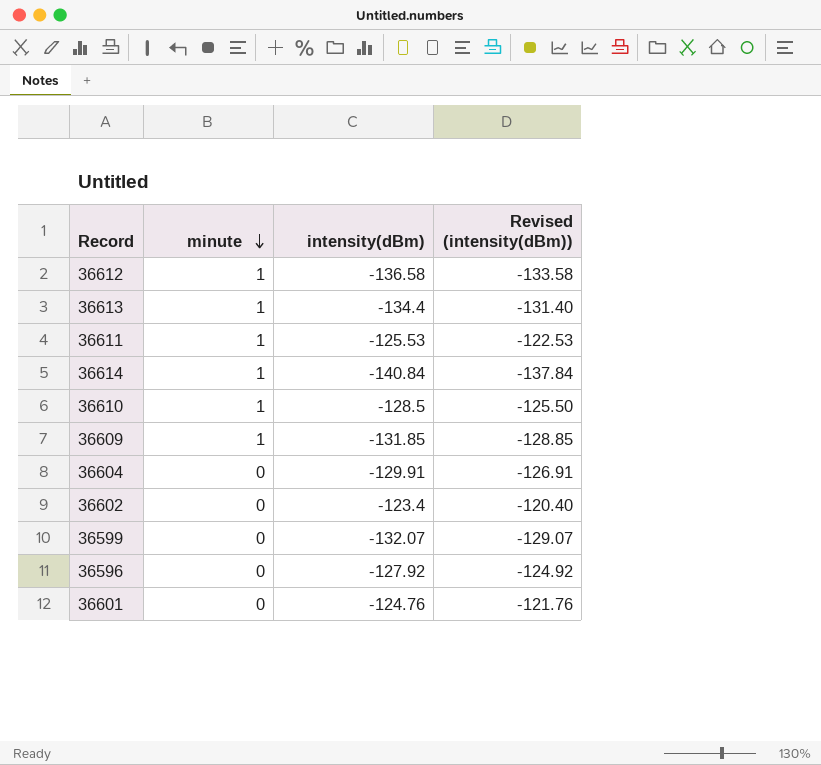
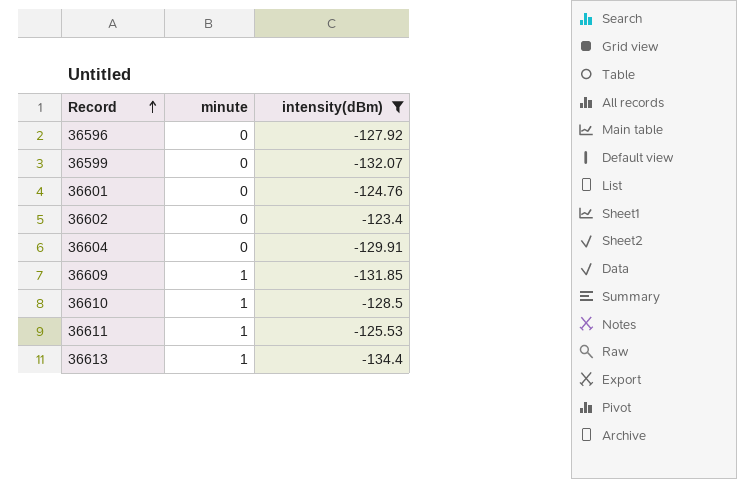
filter: none -> intensity(dBm) >= -134.4
row order: minute descending -> Record ascending
column Revised (intensity(dBm)) | formula: [intensity(dBm)] + 3 -> none

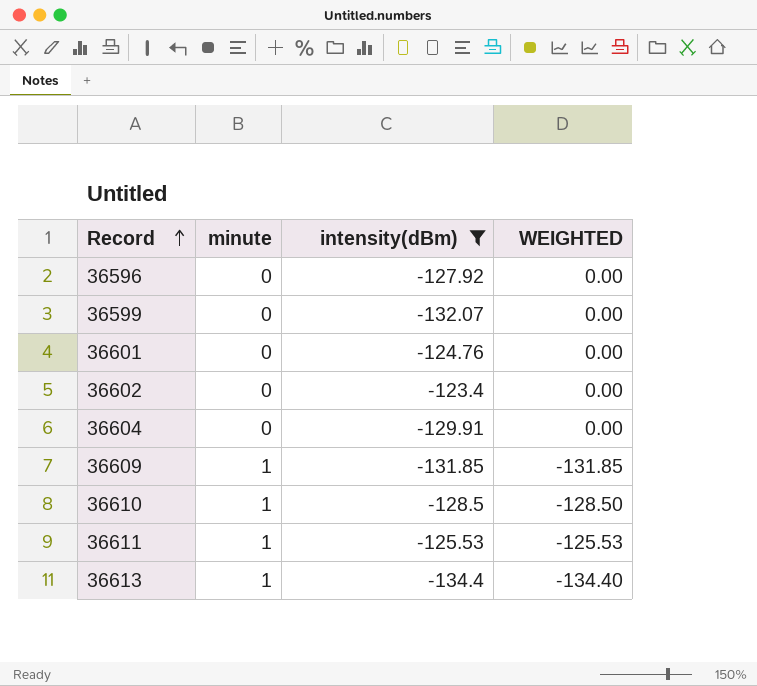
column WEIGHTED | formula: none -> [minute] * [intensity(dBm)]

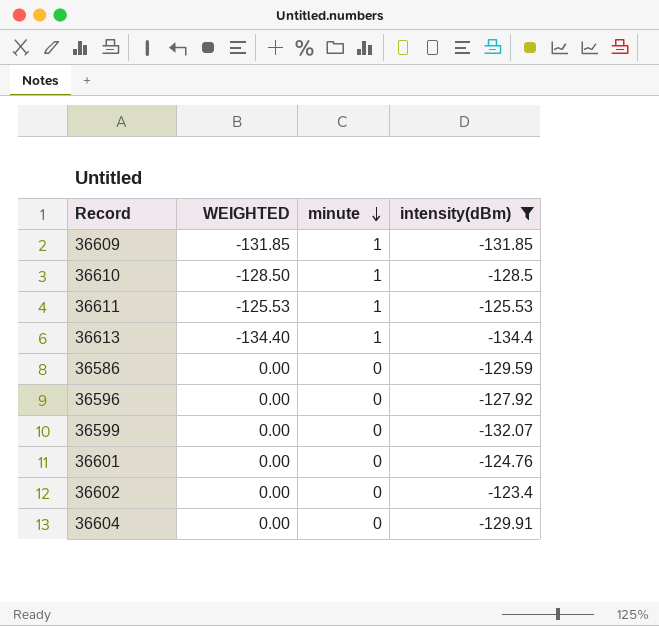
row order: Record ascending -> minute descending
column WEIGHTED | position: 4 -> 2
row 36586: none -> 0.00 | 0 | -129.59

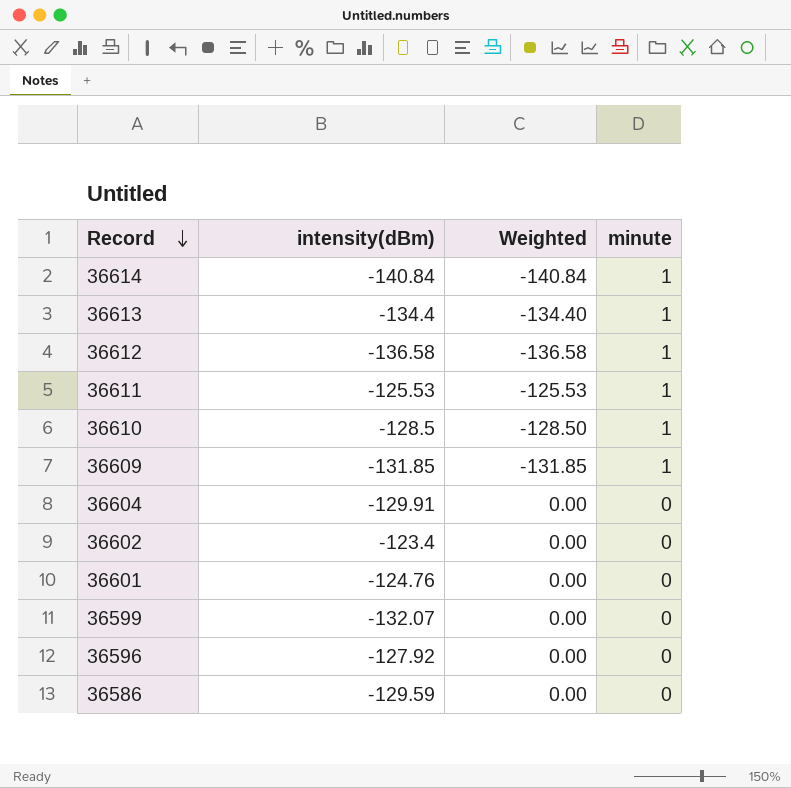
filter: intensity(dBm) >= -134.4 -> none
row order: minute descending -> Record descending
column intensity(dBm) | position: 4 -> 2
column name: WEIGHTED -> Weighted

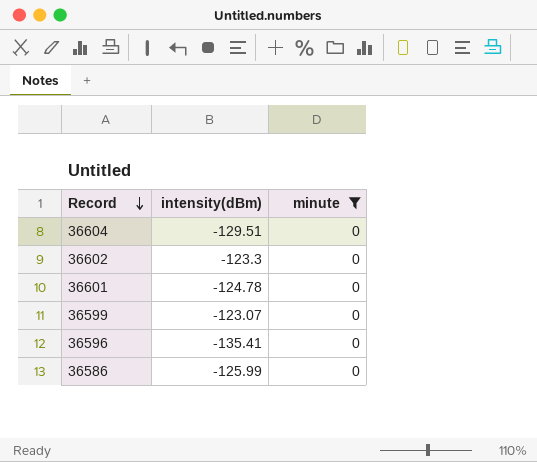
filter: none -> minute = 0
column Weighted | formula: [intensity(dBm)] * [minute] -> none
36604 | intensity(dBm): -129.91 -> -129.51
36602 | intensity(dBm): -123.4 -> -123.3
36601 | intensity(dBm): -124.76 -> -124.78
36599 | intensity(dBm): -132.07 -> -123.07
36596 | intensity(dBm): -127.92 -> -135.41
36586 | intensity(dBm): -129.59 -> -125.99

